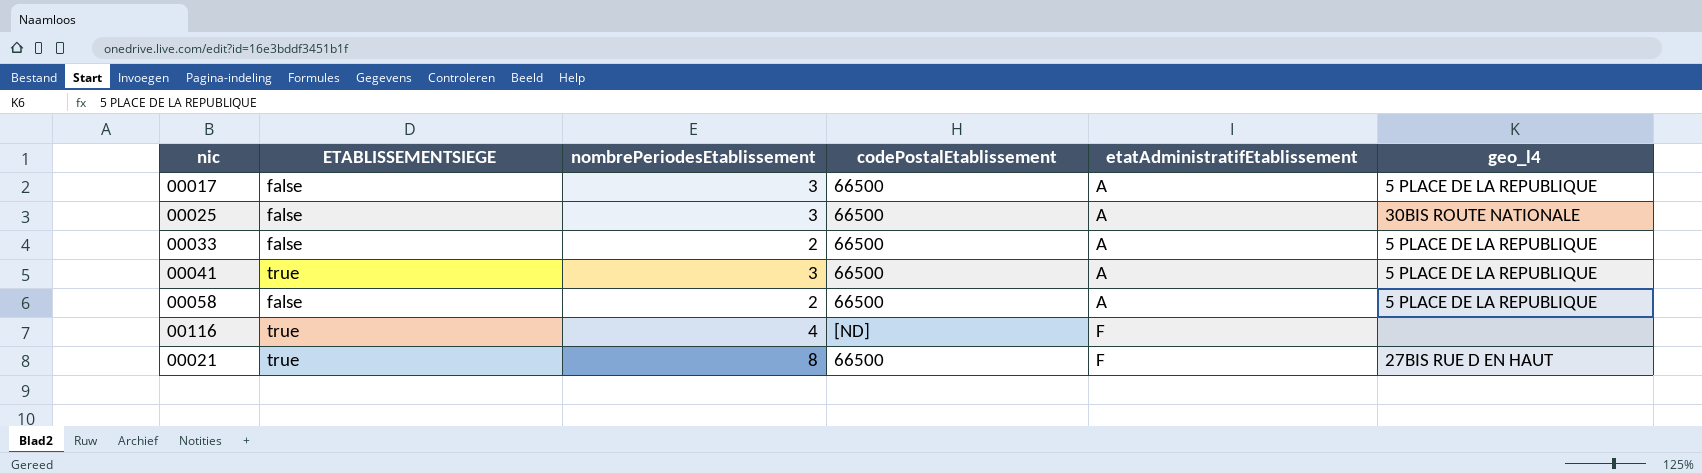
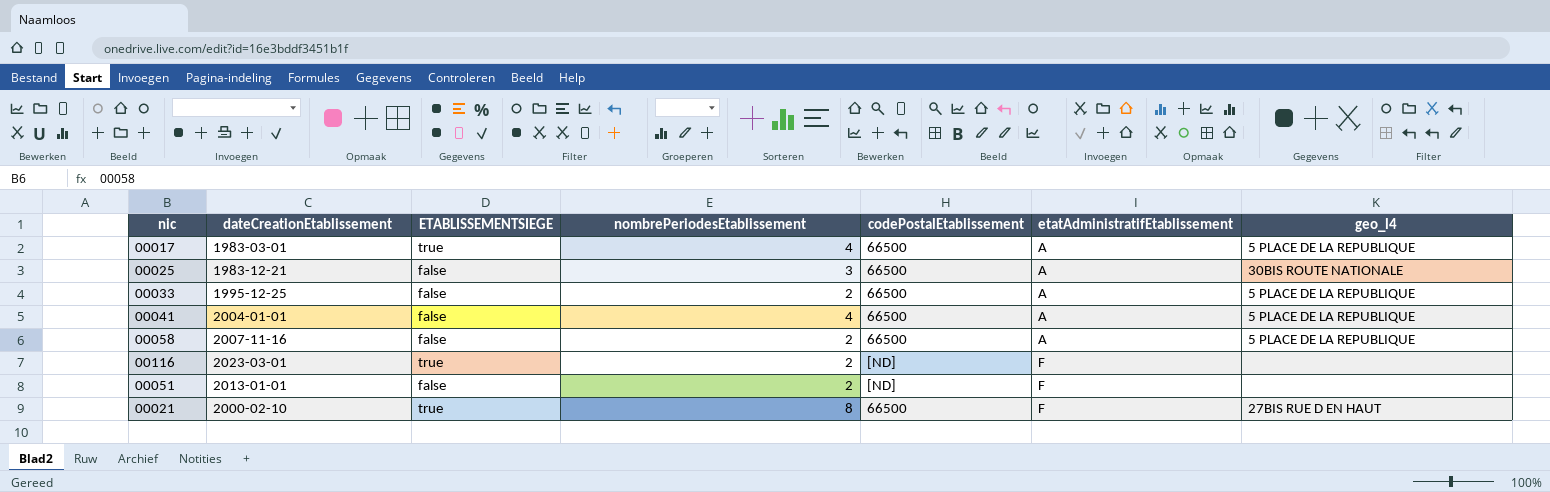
column dateCreationEtablissement | position: none -> 2
00017 | ETABLISSEMENTSIEGE: false -> true
00017 | nombrePeriodesEtablissement: 3 -> 4
00041 | ETABLISSEMENTSIEGE: true -> false
00041 | nombrePeriodesEtablissement: 3 -> 4
00116 | nombrePeriodesEtablissement: 4 -> 2
row 00051: none -> 2013-01-01 | false | 2 | [ND] | F | none

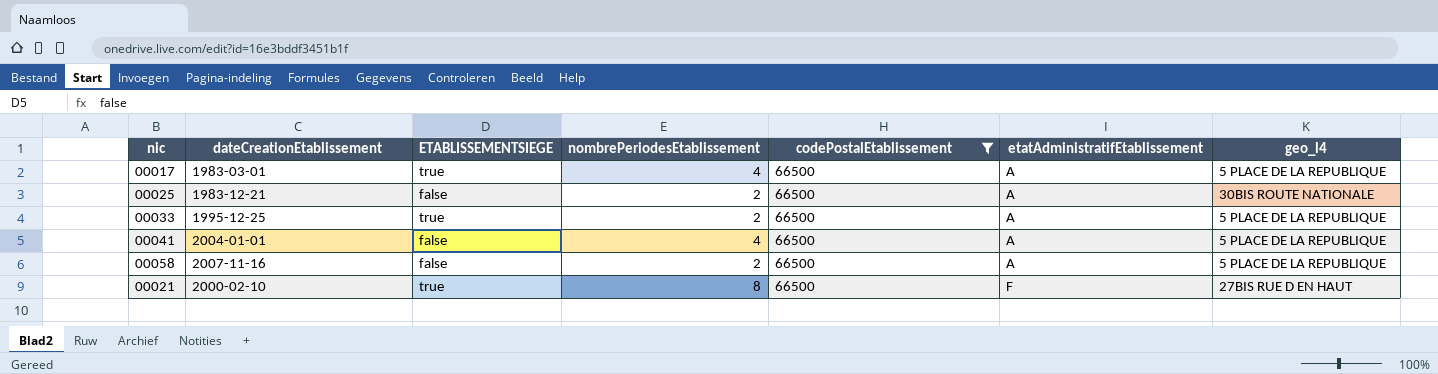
filter: none -> codePostalEtablissement = 66500
00025 | nombrePeriodesEtablissement: 3 -> 2
00033 | ETABLISSEMENTSIEGE: false -> true

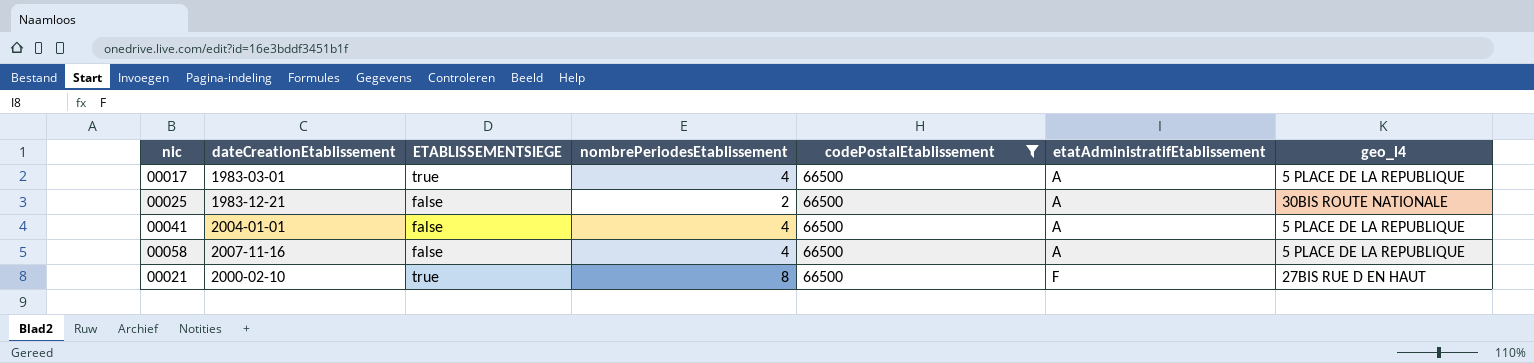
row 00033: 1995-12-25 | true | 2 | 66500 | A | 5 PLACE DE LA REPUBLIQUE -> none
00058 | nombrePeriodesEtablissement: 2 -> 4

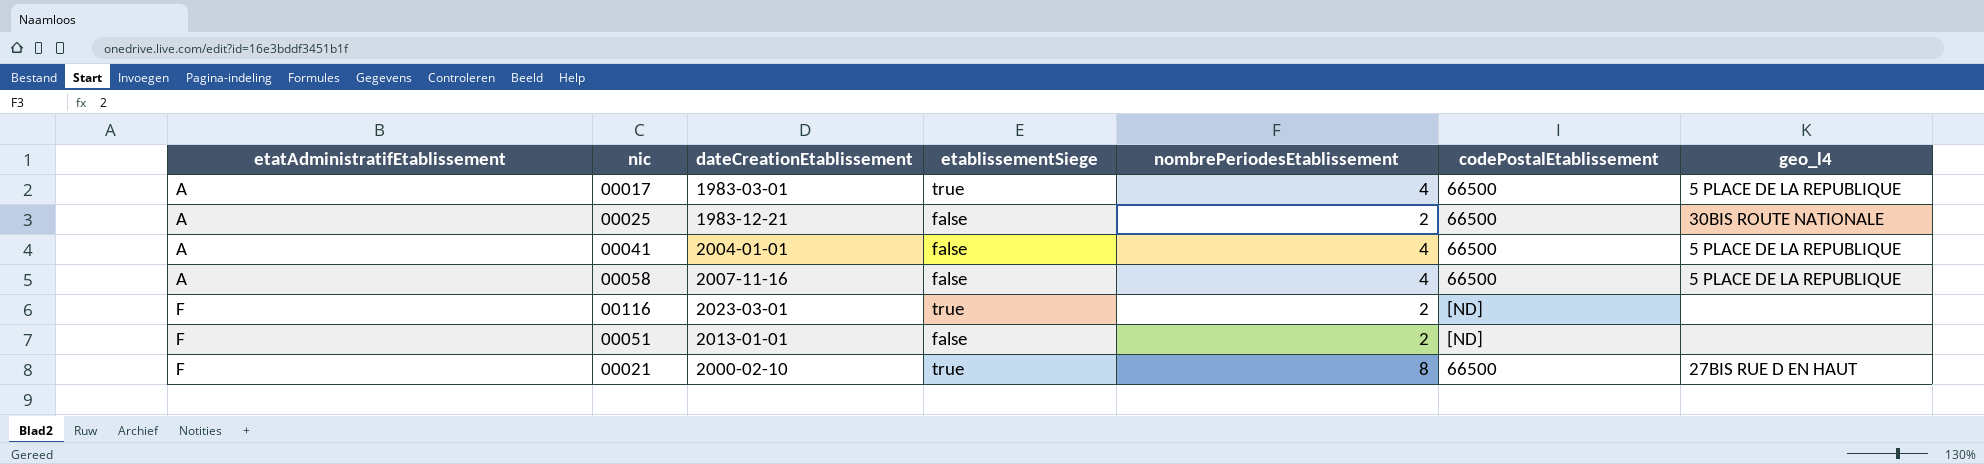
filter: codePostalEtablissement = 66500 -> none
column etatAdministratifEtablissement | position: 6 -> 1
column name: ETABLISSEMENTSIEGE -> etablissementSiege

